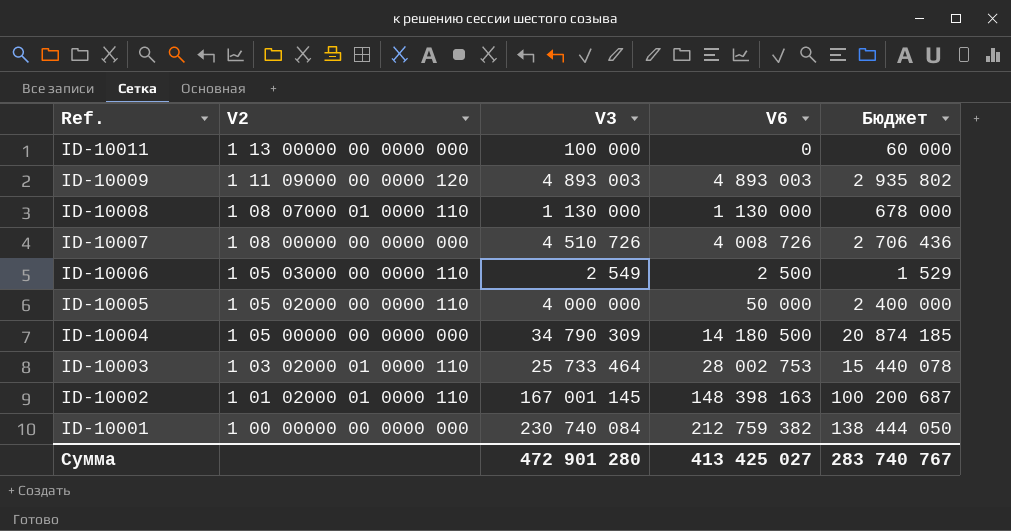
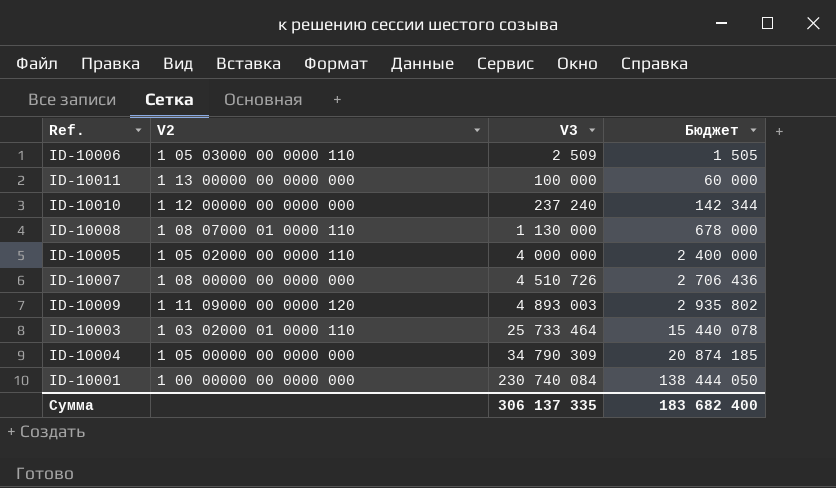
row order: Ref. descending -> V3 ascending
column V6 | position: 4 -> none
row ID-10002: 1 01 02000 01 0000 110 | 167 001 145 | 148 398 163 | 100 200 687 -> none
ID-10006 | V3: 2 549 -> 2 509
ID-10006 | Бюджет: 1 529 -> 1 505
row ID-10010: none -> 1 12 00000 00 0000 000 | 237 240 | 142 344
Сумма | V3: 472 901 280 -> 306 137 335
Сумма | Бюджет: 283 740 767 -> 183 682 400

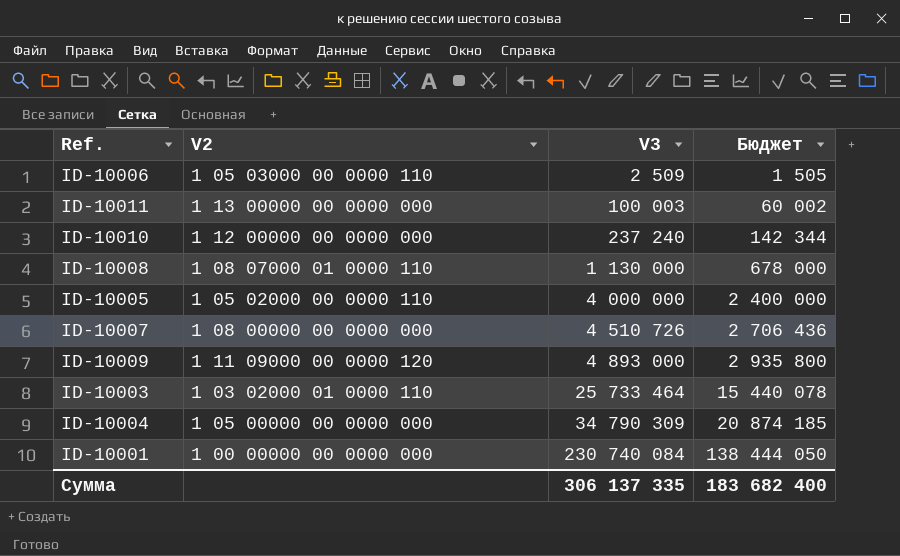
ID-10011 | V3: 100 000 -> 100 003
ID-10011 | Бюджет: 60 000 -> 60 002
ID-10009 | V3: 4 893 003 -> 4 893 000
ID-10009 | Бюджет: 2 935 802 -> 2 935 800

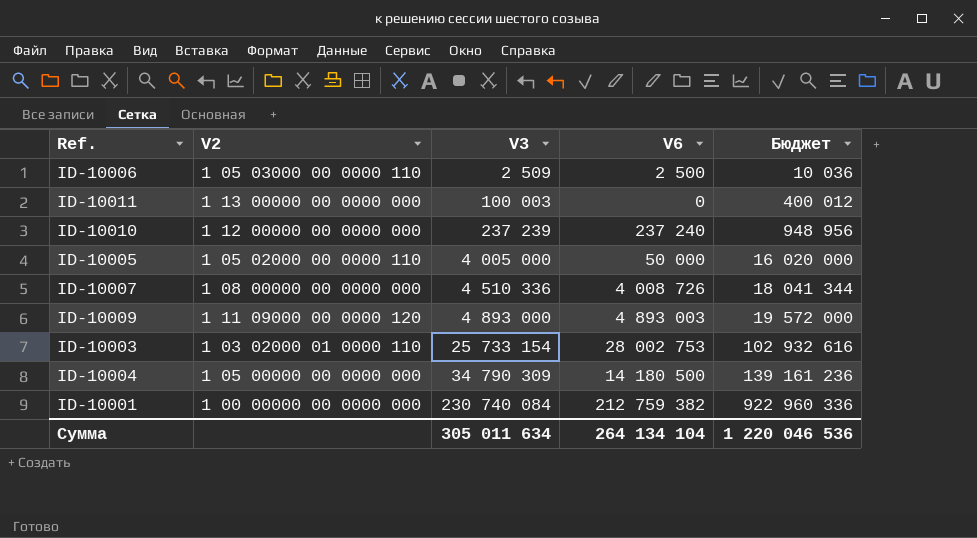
column V6 | position: none -> 4
column Бюджет | formula: [V3] * 0,6 -> [V3] * 4
row ID-10008: 1 08 07000 01 0000 110 | 1 130 000 | 678 000 -> none
ID-10010 | V3: 237 240 -> 237 239
ID-10005 | V3: 4 000 000 -> 4 005 000
ID-10007 | V3: 4 510 726 -> 4 510 336
ID-10003 | V3: 25 733 464 -> 25 733 154
Сумма | V3: 306 137 335 -> 305 011 634
Сумма | Бюджет: 183 682 400 -> 1 220 046 536

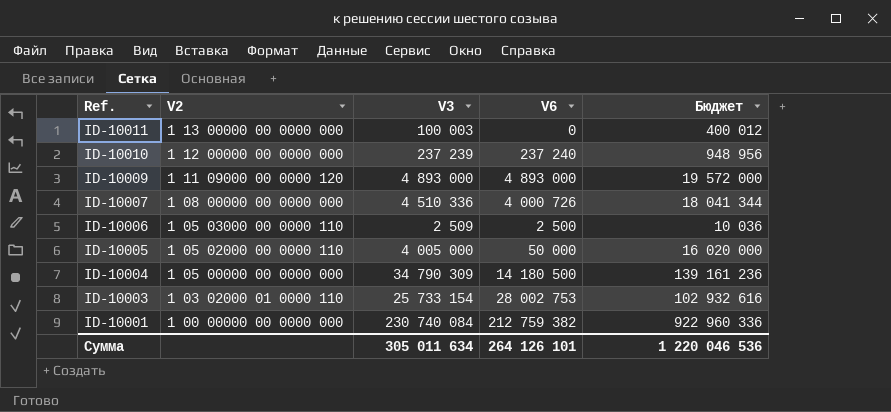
row order: V3 ascending -> Ref. descending
ID-10009 | V6: 4 893 003 -> 4 893 000
ID-10007 | V6: 4 008 726 -> 4 000 726
Сумма | V6: 264 134 104 -> 264 126 101

